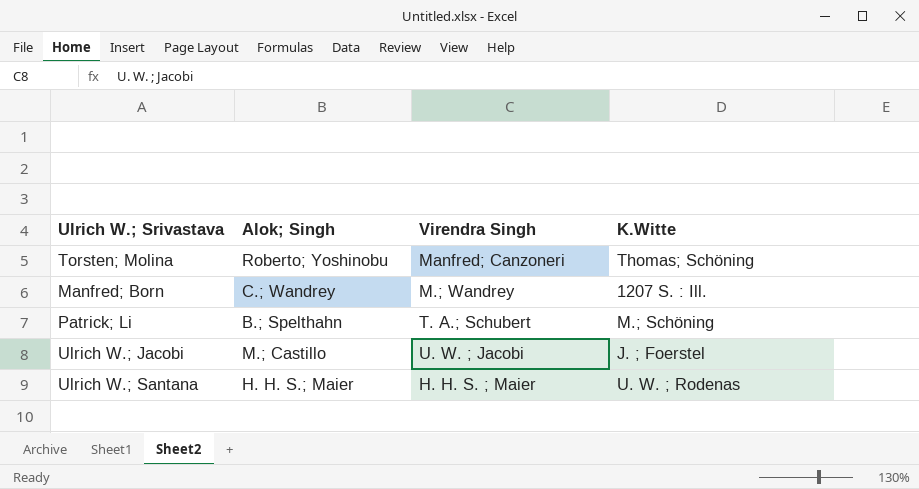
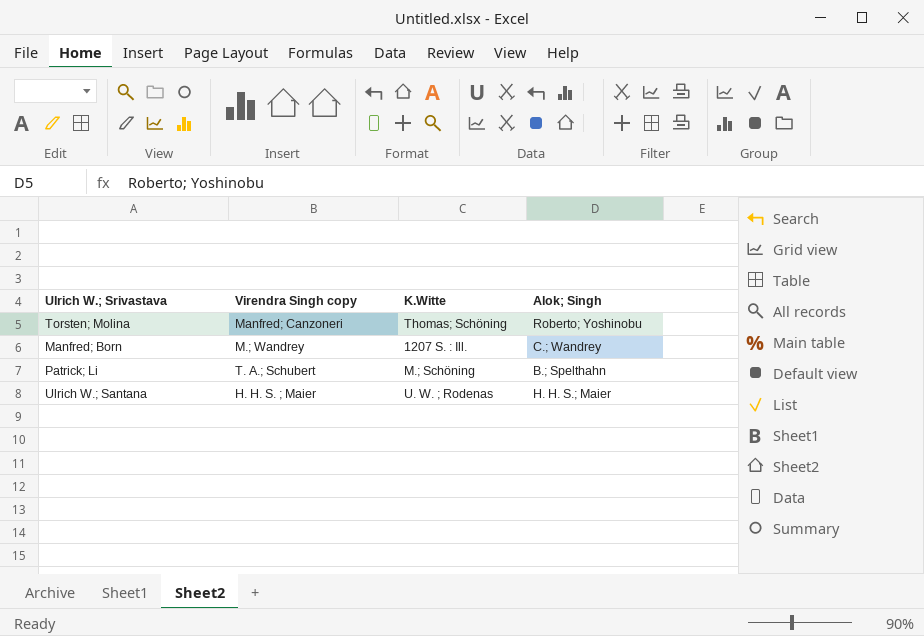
column name: Virendra Singh -> Virendra Singh copy
column Alok; Singh | position: 2 -> 4
row Ulrich W.; Jacobi: M.; Castillo | U. W. ; Jacobi | J. ; Foerstel -> none

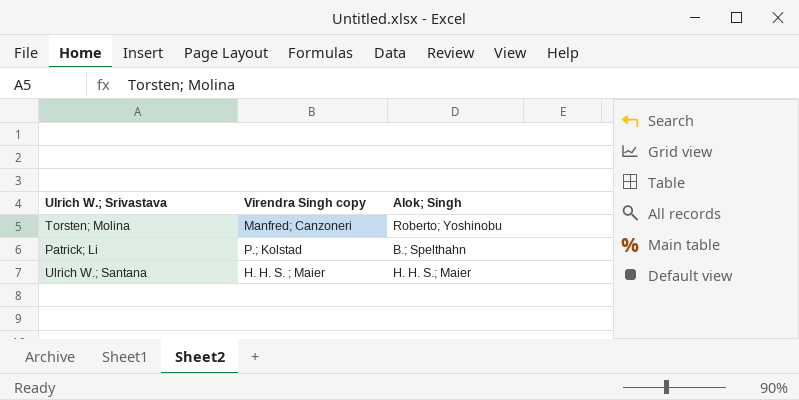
column K.Witte | position: 3 -> none
row Manfred; Born: M.; Wandrey | 1207 S. : Ill. | C.; Wandrey -> none
Patrick; Li | Virendra Singh copy: T. A.; Schubert -> P.; Kolstad

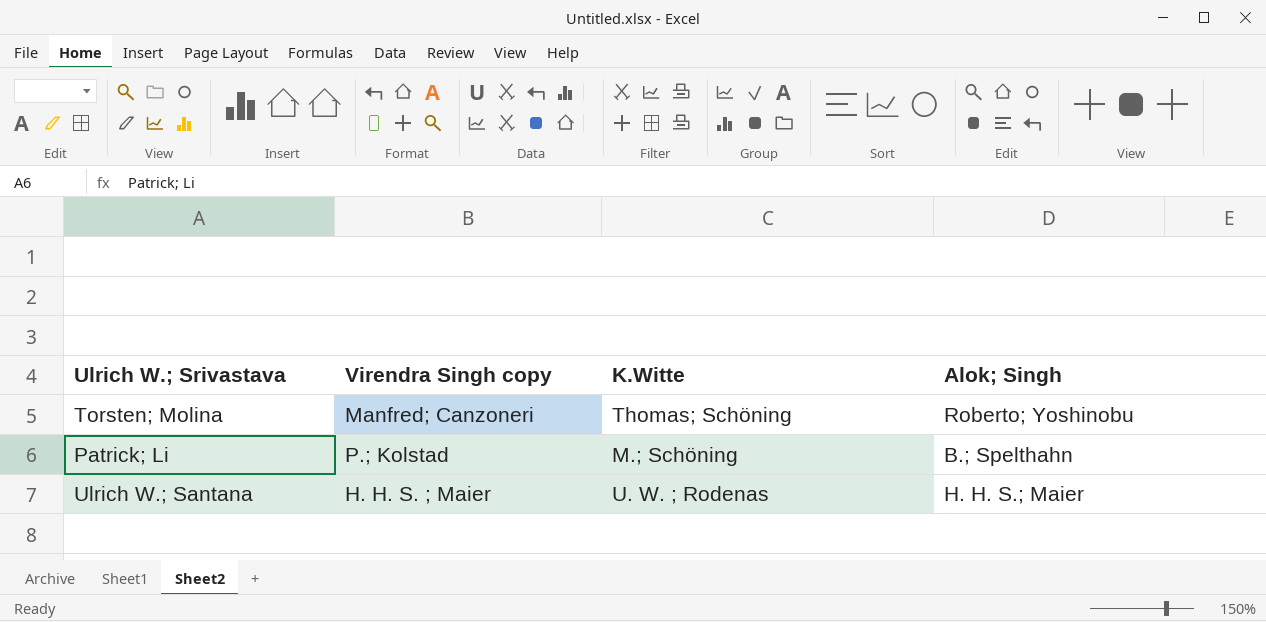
column K.Witte | position: none -> 3

